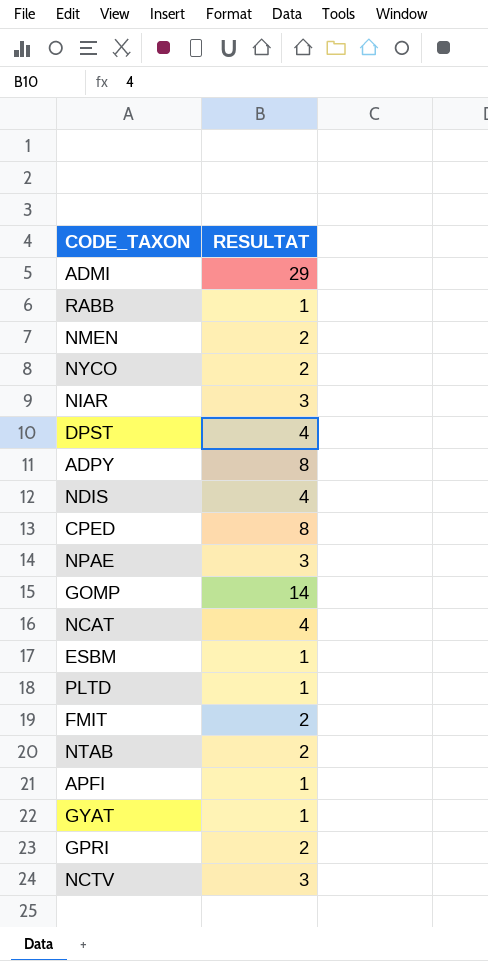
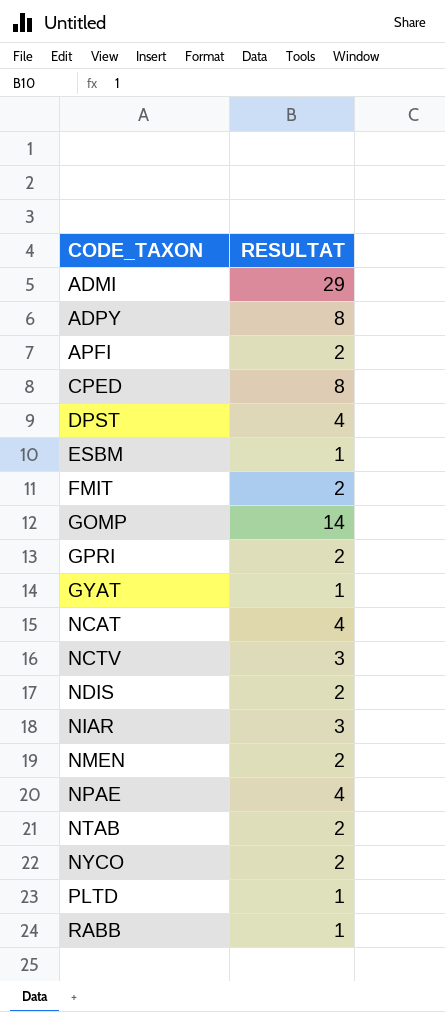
row order: none -> CODE_TAXON ascending
APFI | RESULTAT: 1 -> 2
NDIS | RESULTAT: 4 -> 2
NPAE | RESULTAT: 3 -> 4

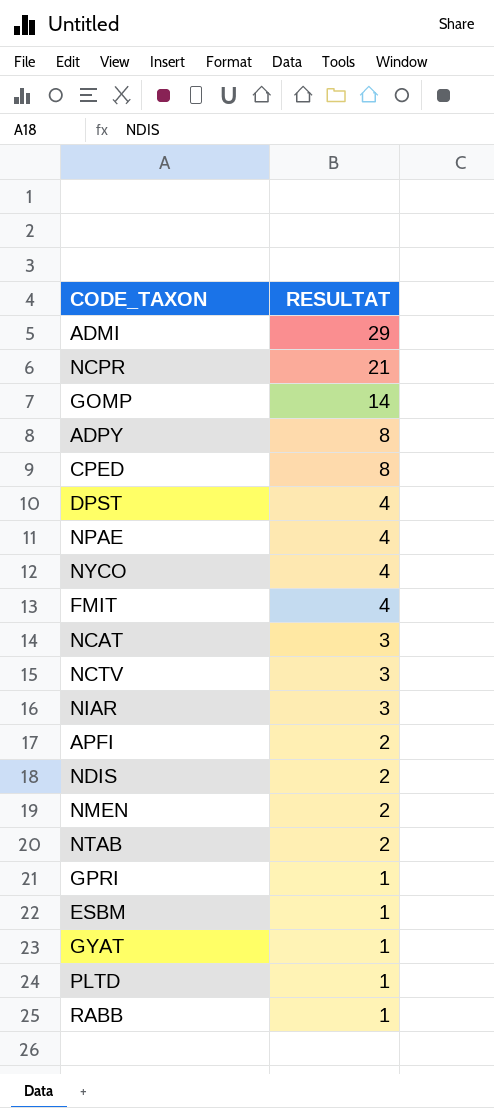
row order: CODE_TAXON ascending -> RESULTAT descending
row NCPR: none -> 21
NYCO | RESULTAT: 2 -> 4
FMIT | RESULTAT: 2 -> 4
NCAT | RESULTAT: 4 -> 3
GPRI | RESULTAT: 2 -> 1

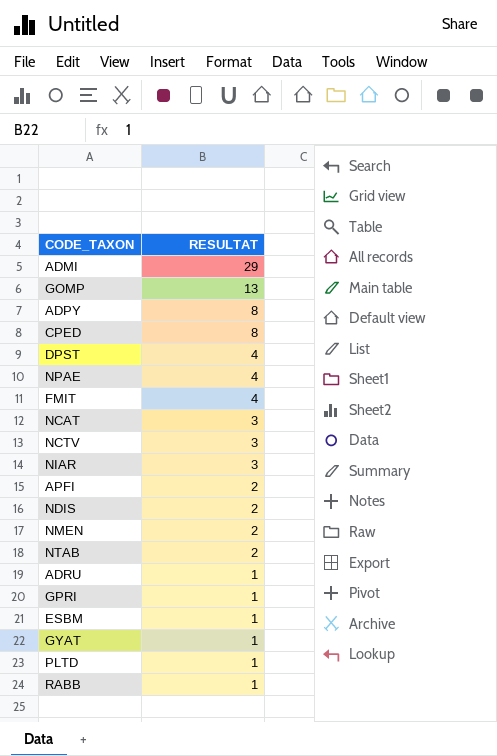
row NCPR: 21 -> none
row NYCO: 4 -> none
GOMP | RESULTAT: 14 -> 13
row ADRU: none -> 1

